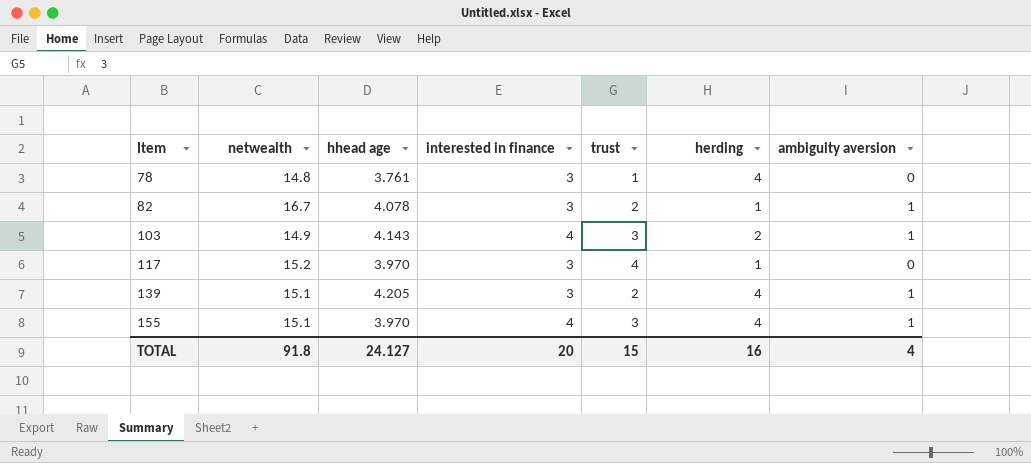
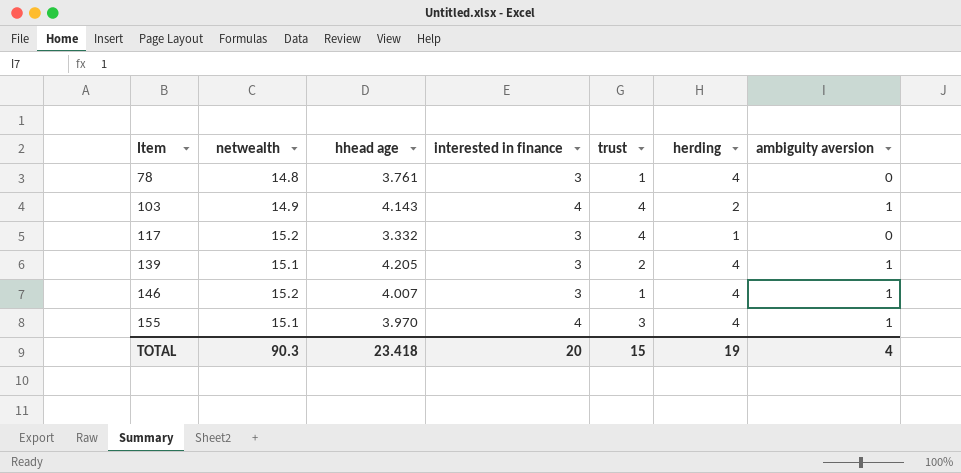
row 82: 16.7 | 4.078 | 3 | 2 | 1 | 1 -> none
103 | trust: 3 -> 4
117 | hhead age: 3.970 -> 3.332
row 146: none -> 15.2 | 4.007 | 3 | 1 | 4 | 1
TOTAL | netwealth: 91.8 -> 90.3
TOTAL | hhead age: 24.127 -> 23.418
TOTAL | herding: 16 -> 19

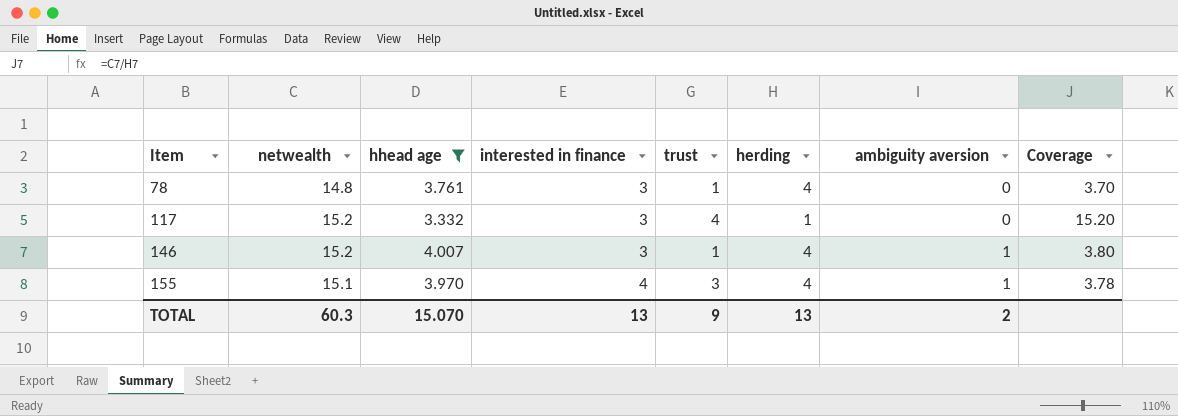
filter: none -> hhead age <= 4.007
column Coverage | formula: none -> [netwealth] / [herding]
TOTAL | netwealth: 90.3 -> 60.3
TOTAL | hhead age: 23.418 -> 15.070
TOTAL | interested in finance: 20 -> 13
TOTAL | trust: 15 -> 9
TOTAL | herding: 19 -> 13
TOTAL | ambiguity aversion: 4 -> 2

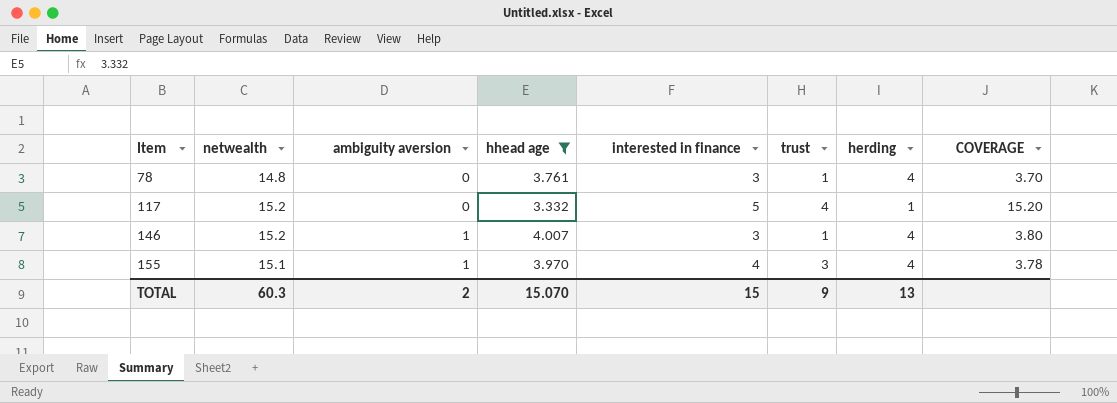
column ambiguity aversion | position: 7 -> 3
column name: Coverage -> COVERAGE
117 | interested in finance: 3 -> 5
TOTAL | interested in finance: 13 -> 15

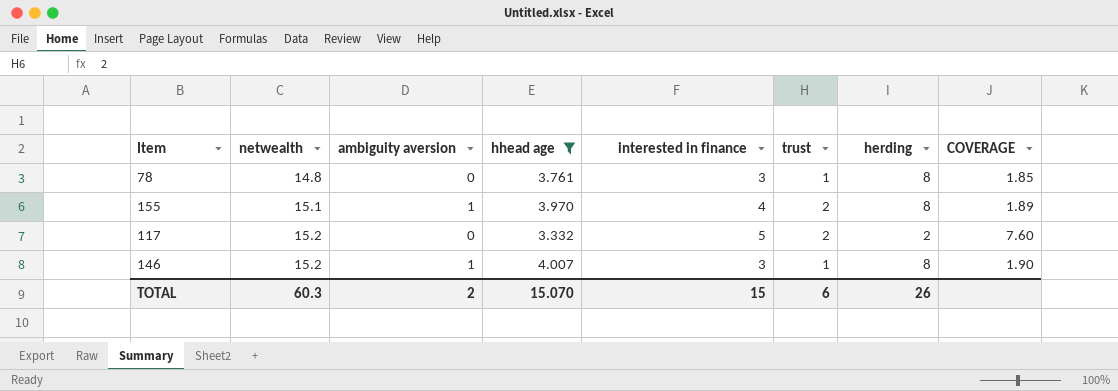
row order: Item ascending -> netwealth ascending
78 | herding: 4 -> 8
78 | COVERAGE: 3.70 -> 1.85
155 | trust: 3 -> 2
155 | herding: 4 -> 8
155 | COVERAGE: 3.78 -> 1.89
117 | trust: 4 -> 2
117 | herding: 1 -> 2
117 | COVERAGE: 15.20 -> 7.60
146 | herding: 4 -> 8
146 | COVERAGE: 3.80 -> 1.90
TOTAL | trust: 9 -> 6
TOTAL | herding: 13 -> 26

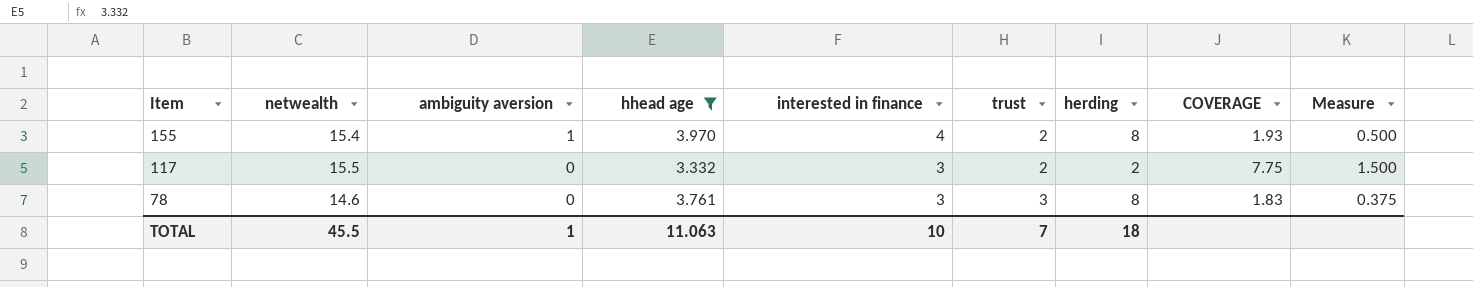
row order: netwealth ascending -> Item descending
column Measure | formula: none -> [interested in finance] / [herding]
row 146: 15.2 | 1 | 4.007 | 3 | 1 | 8 | 1.90 -> none
155 | netwealth: 15.1 -> 15.4
155 | COVERAGE: 1.89 -> 1.93
117 | netwealth: 15.2 -> 15.5
117 | interested in finance: 5 -> 3
117 | COVERAGE: 7.60 -> 7.75
78 | netwealth: 14.8 -> 14.6
78 | trust: 1 -> 3
78 | COVERAGE: 1.85 -> 1.83
TOTAL | netwealth: 60.3 -> 45.5
TOTAL | ambiguity aversion: 2 -> 1
TOTAL | hhead age: 15.070 -> 11.063
TOTAL | interested in finance: 15 -> 10
TOTAL | trust: 6 -> 7
TOTAL | herding: 26 -> 18

